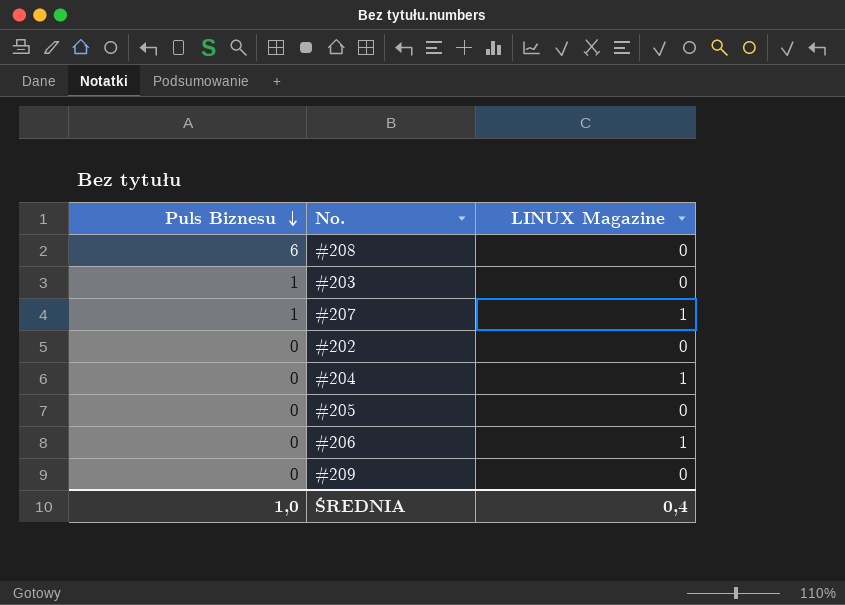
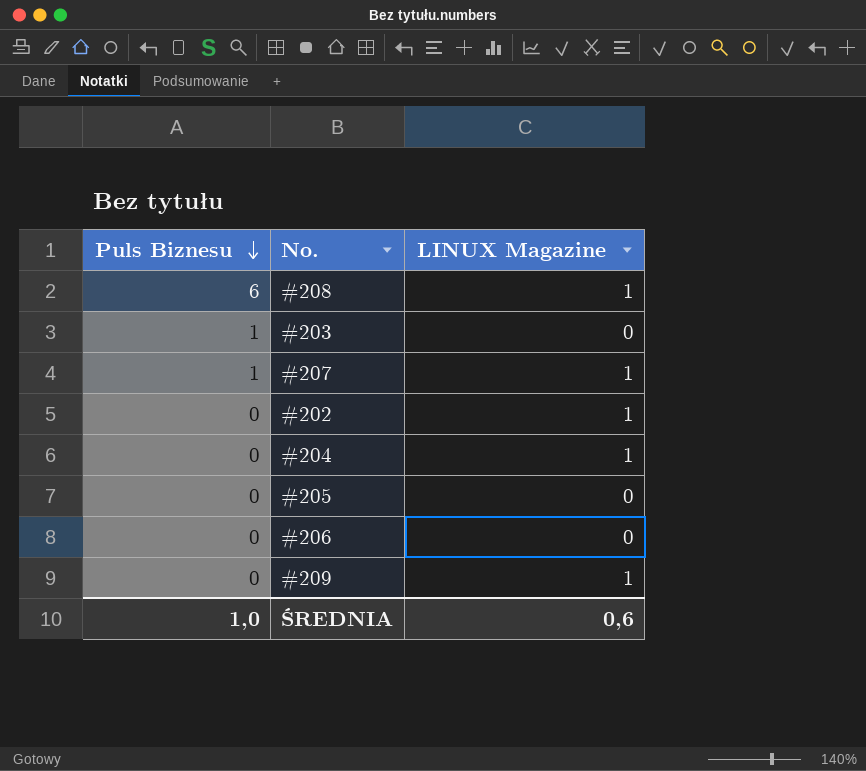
#208 | LINUX Magazine: 0 -> 1
#202 | LINUX Magazine: 0 -> 1
#206 | LINUX Magazine: 1 -> 0
#209 | LINUX Magazine: 0 -> 1
ŚREDNIA | LINUX Magazine: 0,4 -> 0,6

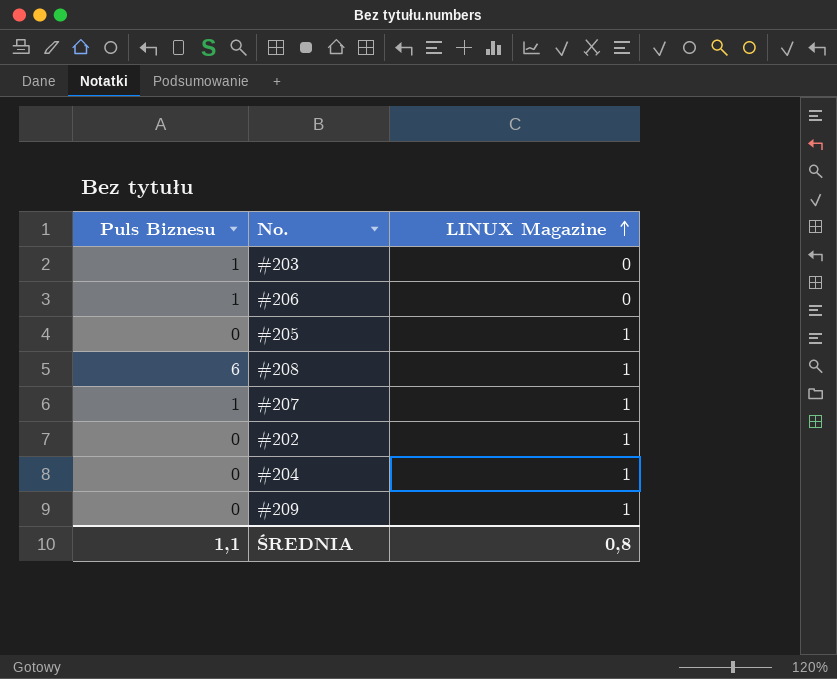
row order: Puls Biznesu descending -> LINUX Magazine ascending
#206 | Puls Biznesu: 0 -> 1
#205 | LINUX Magazine: 0 -> 1
ŚREDNIA | Puls Biznesu: 1,0 -> 1,1
ŚREDNIA | LINUX Magazine: 0,6 -> 0,8

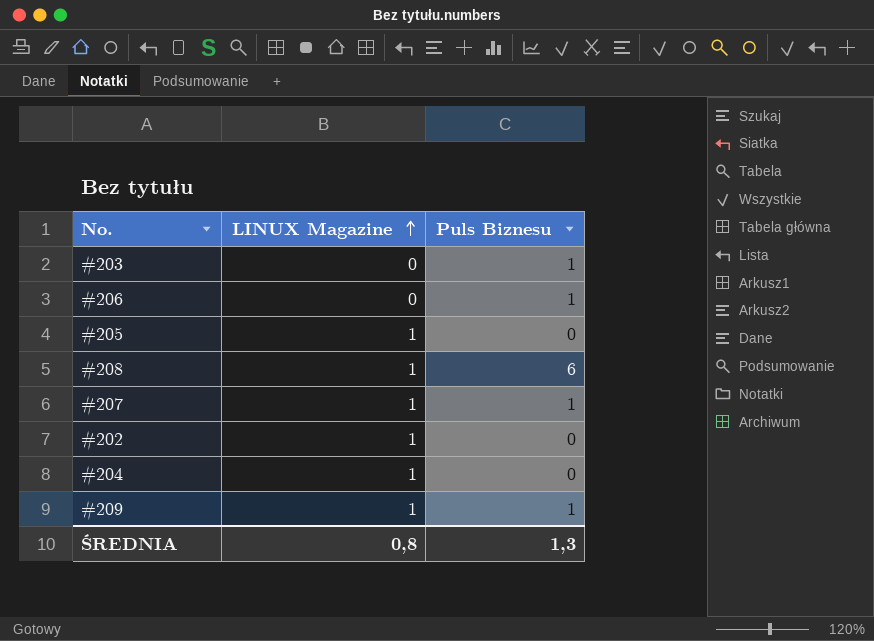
column Puls Biznesu | position: 1 -> 3
#209 | Puls Biznesu: 0 -> 1
ŚREDNIA | Puls Biznesu: 1,1 -> 1,3

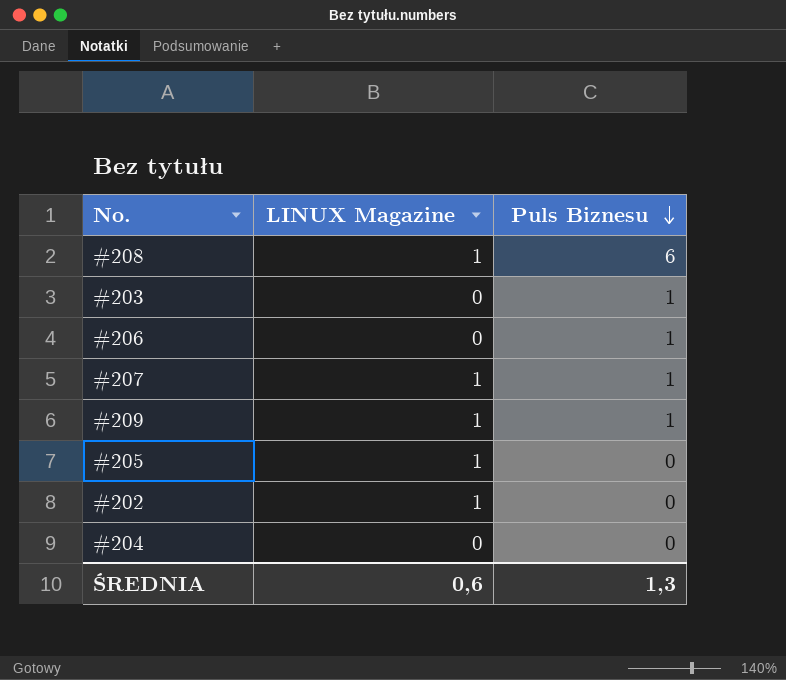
row order: LINUX Magazine ascending -> Puls Biznesu descending
#204 | LINUX Magazine: 1 -> 0
ŚREDNIA | LINUX Magazine: 0,8 -> 0,6

